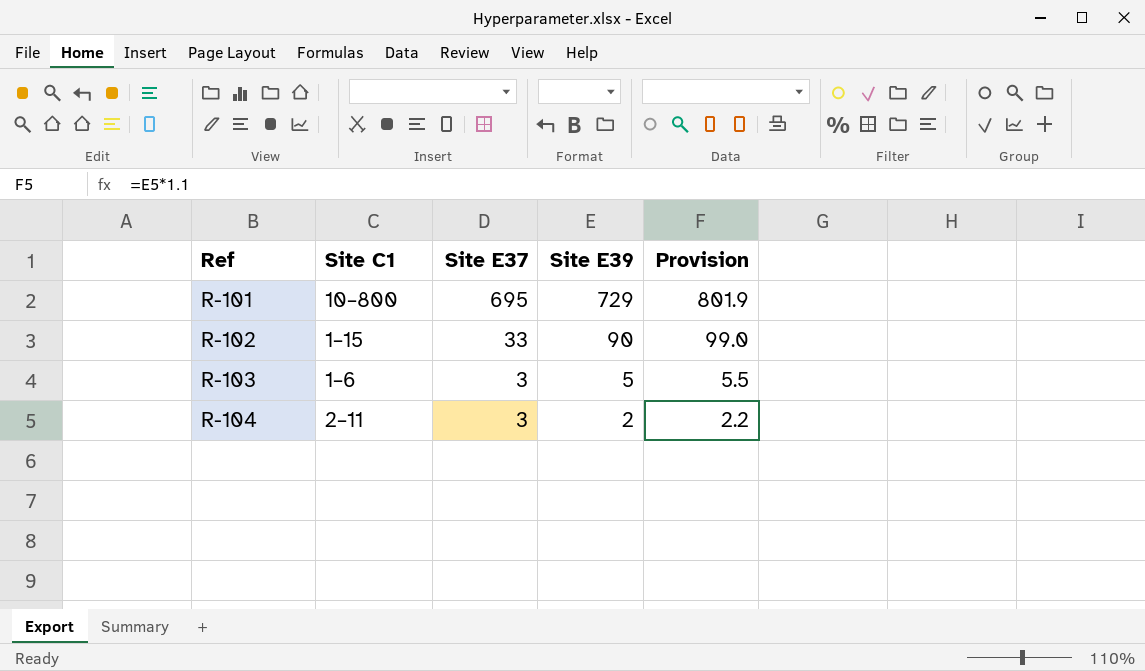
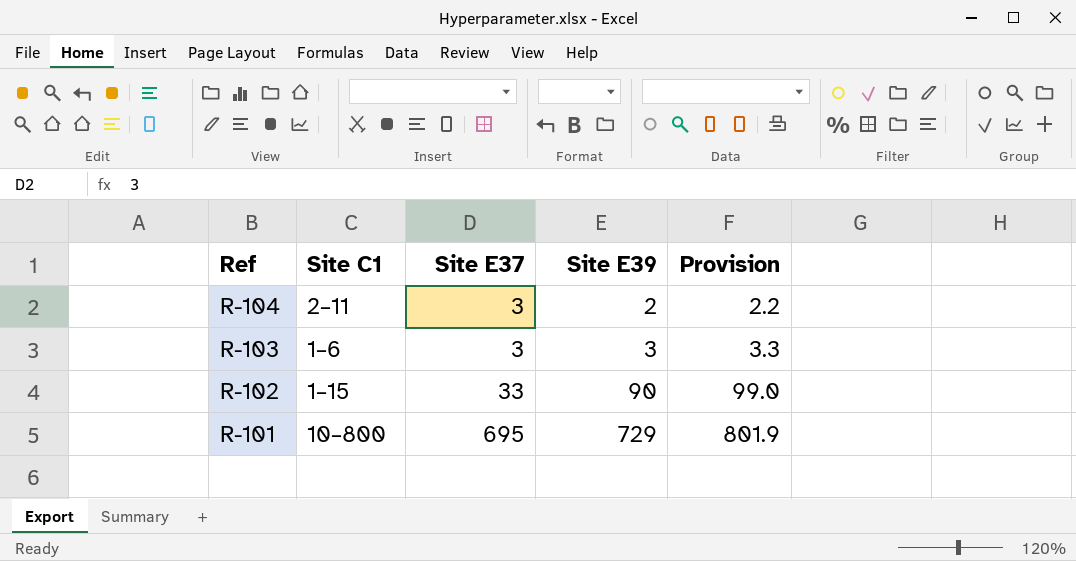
row order: Ref ascending -> Ref descending
R-103 | Site E39: 5 -> 3
R-103 | Provision: 5.5 -> 3.3

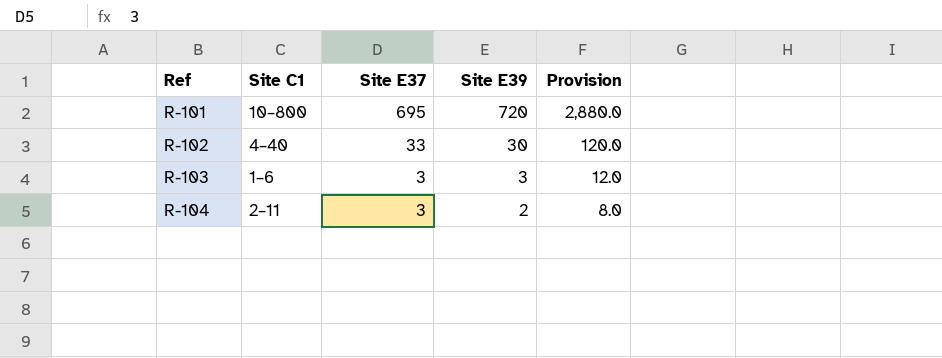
row order: Ref descending -> Ref ascending
column Provision | formula: [Site E39] * 1.1 -> [Site E39] * 4
R-101 | Site E39: 729 -> 720
R-102 | Site C1: 1–15 -> 4–40
R-102 | Site E39: 90 -> 30

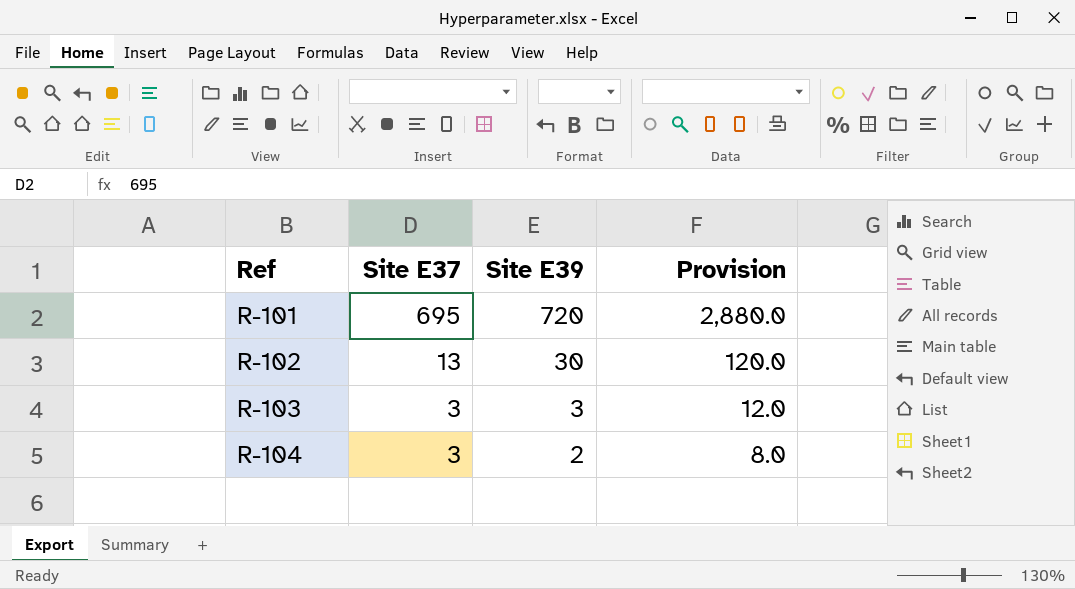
column Site C1 | position: 2 -> none
R-102 | Site E37: 33 -> 13

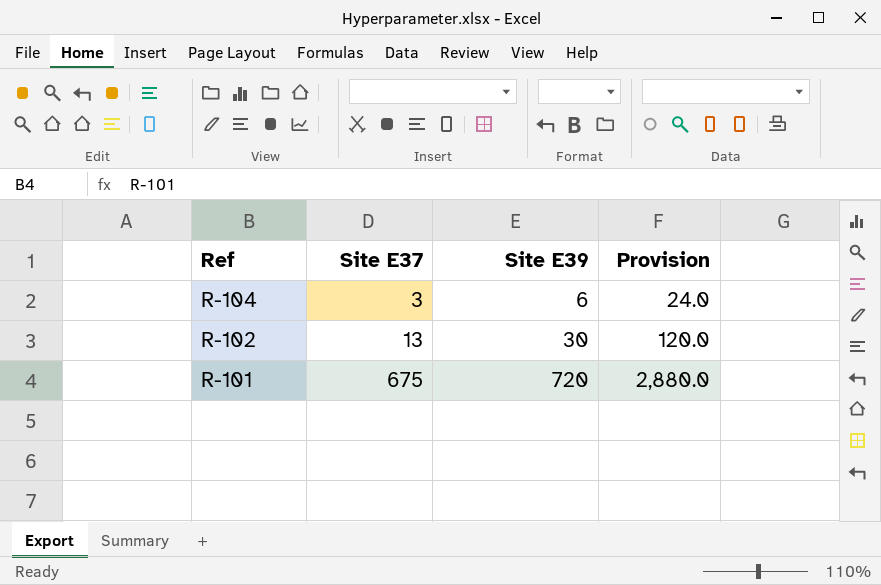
row order: Ref ascending -> Ref descending
row R-103: 3 | 3 | 12.0 -> none
R-104 | Site E39: 2 -> 6
R-104 | Provision: 8.0 -> 24.0
R-101 | Site E37: 695 -> 675

